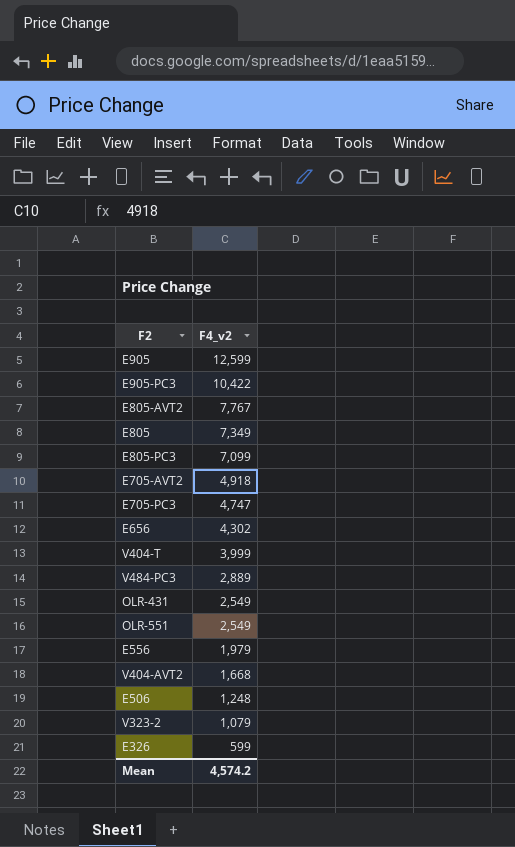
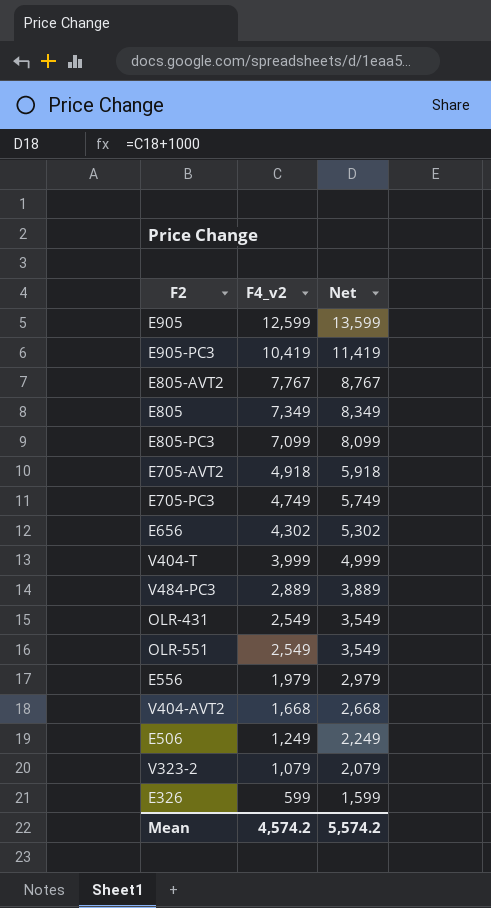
column Net | formula: none -> [F4_v2] + 1000
E905-PC3 | F4_v2: 10,422 -> 10,419
E705-PC3 | F4_v2: 4,747 -> 4,749
E506 | F4_v2: 1,248 -> 1,249

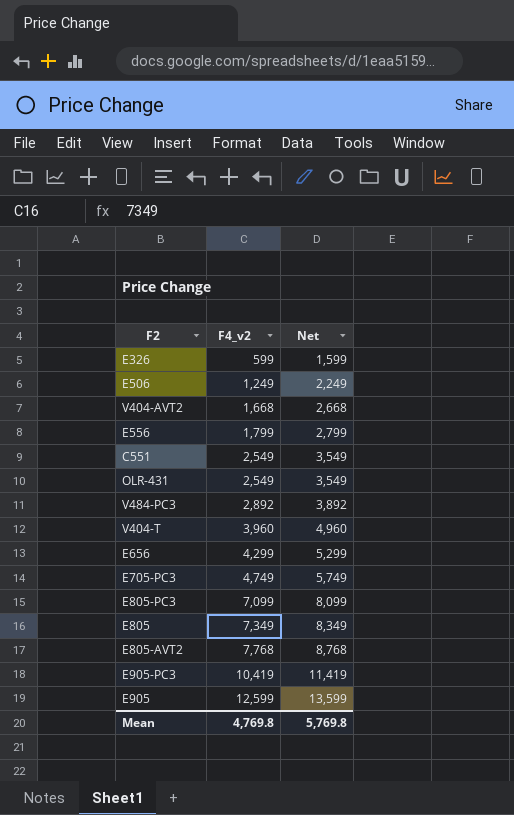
row order: F4_v2 descending -> F4_v2 ascending
row E705-AVT2: 4,918 | 5,918 -> none
row OLR-551: 2,549 | 3,549 -> none
row V323-2: 1,079 | 2,079 -> none
E556 | F4_v2: 1,979 -> 1,799
E556 | Net: 2,979 -> 2,799
row C551: none -> 2,549 | 3,549
V484-PC3 | F4_v2: 2,889 -> 2,892
V484-PC3 | Net: 3,889 -> 3,892
V404-T | F4_v2: 3,999 -> 3,960
V404-T | Net: 4,999 -> 4,960
E656 | F4_v2: 4,302 -> 4,299
E656 | Net: 5,302 -> 5,299
E805-AVT2 | F4_v2: 7,767 -> 7,768
E805-AVT2 | Net: 8,767 -> 8,768
Mean | F4_v2: 4,574.2 -> 4,769.8
Mean | Net: 5,574.2 -> 5,769.8

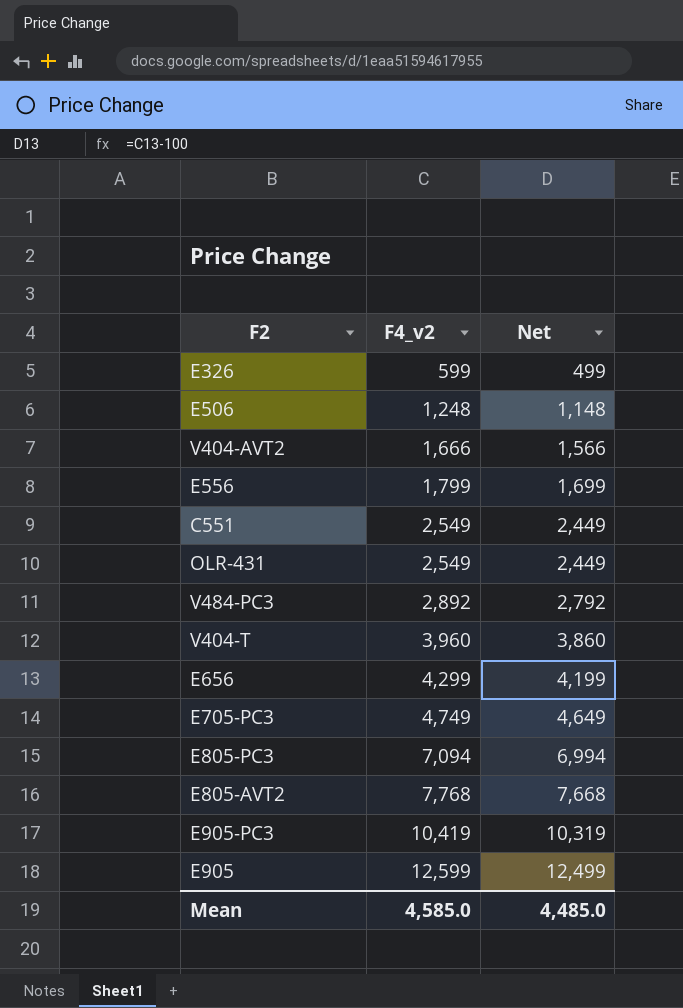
column Net | formula: [F4_v2] + 1000 -> [F4_v2] - 100
row E805: 7,349 | 8,349 -> none
E506 | F4_v2: 1,249 -> 1,248
V404-AVT2 | F4_v2: 1,668 -> 1,666
E805-PC3 | F4_v2: 7,099 -> 7,094
Mean | F4_v2: 4,769.8 -> 4,585.0
Mean | Net: 5,769.8 -> 4,485.0

